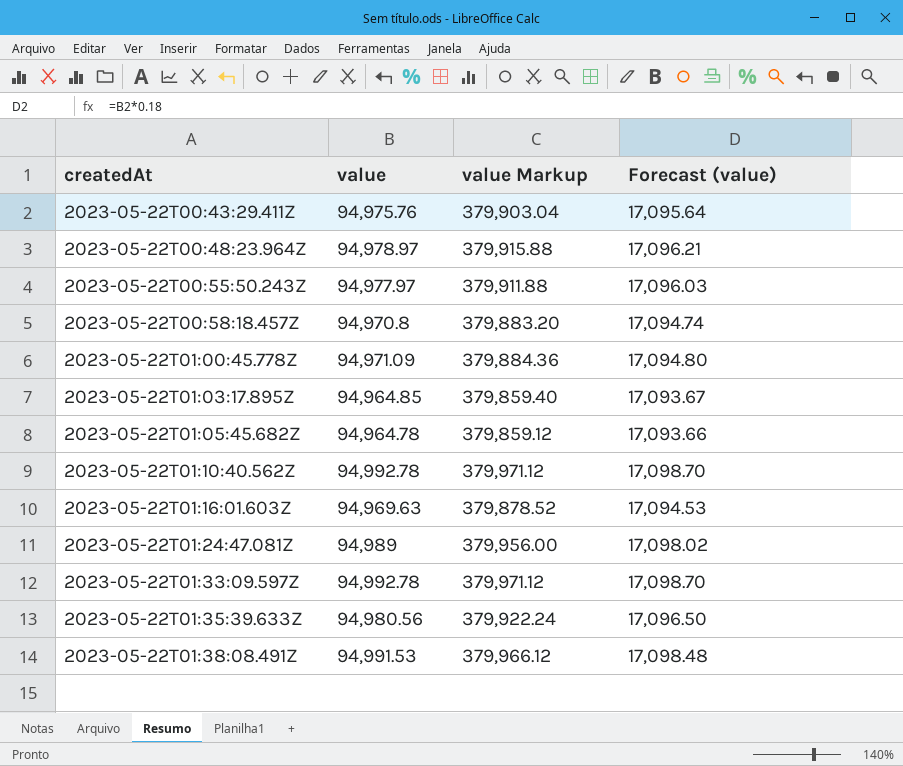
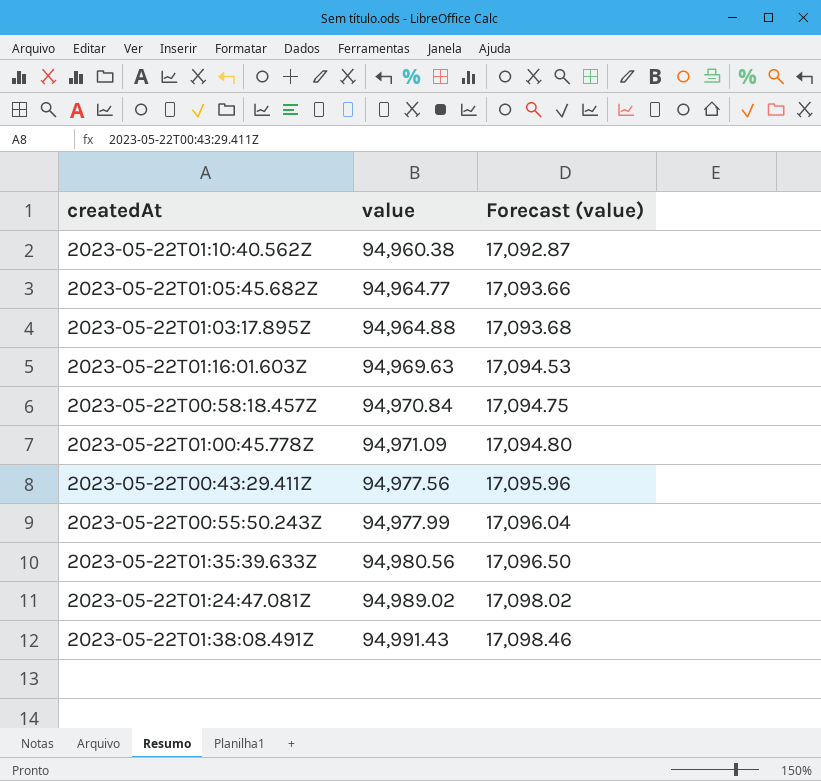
row order: createdAt ascending -> value ascending
column value Markup | formula: [value] * 4 -> none
row 2023-05-22T00:48:23.964Z: 94,978.97 | 379,915.88 | 17,096.21 -> none
row 2023-05-22T01:33:09.597Z: 94,992.78 | 379,971.12 | 17,098.70 -> none
2023-05-22T01:10:40.562Z | value: 94,992.78 -> 94,960.38
2023-05-22T01:10:40.562Z | Forecast (value): 17,098.70 -> 17,092.87
2023-05-22T01:05:45.682Z | value: 94,964.78 -> 94,964.77
2023-05-22T01:03:17.895Z | value: 94,964.85 -> 94,964.88
2023-05-22T01:03:17.895Z | Forecast (value): 17,093.67 -> 17,093.68
2023-05-22T00:58:18.457Z | value: 94,970.8 -> 94,970.84
2023-05-22T00:58:18.457Z | Forecast (value): 17,094.74 -> 17,094.75
2023-05-22T00:43:29.411Z | value: 94,975.76 -> 94,977.56
2023-05-22T00:43:29.411Z | Forecast (value): 17,095.64 -> 17,095.96
2023-05-22T00:55:50.243Z | value: 94,977.97 -> 94,977.99
2023-05-22T00:55:50.243Z | Forecast (value): 17,096.03 -> 17,096.04
2023-05-22T01:24:47.081Z | value: 94,989 -> 94,989.02
2023-05-22T01:38:08.491Z | value: 94,991.53 -> 94,991.43
2023-05-22T01:38:08.491Z | Forecast (value): 17,098.48 -> 17,098.46

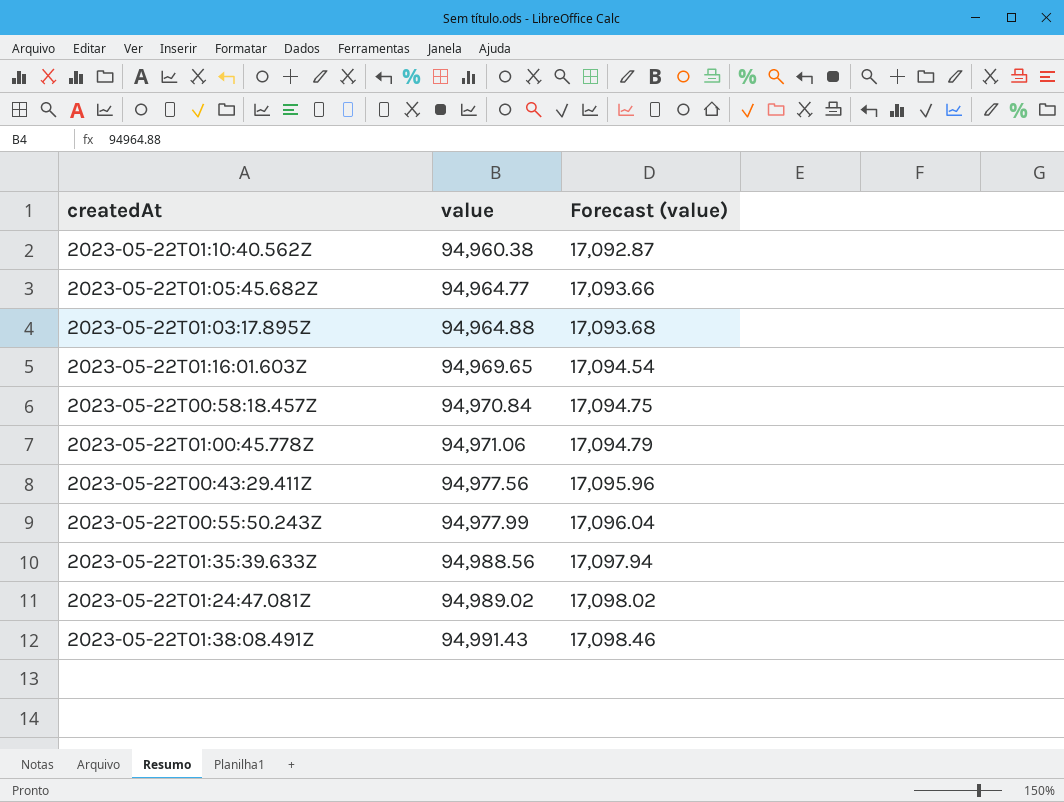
2023-05-22T01:16:01.603Z | value: 94,969.63 -> 94,969.65
2023-05-22T01:16:01.603Z | Forecast (value): 17,094.53 -> 17,094.54
2023-05-22T01:00:45.778Z | value: 94,971.09 -> 94,971.06
2023-05-22T01:00:45.778Z | Forecast (value): 17,094.80 -> 17,094.79
2023-05-22T01:35:39.633Z | value: 94,980.56 -> 94,988.56
2023-05-22T01:35:39.633Z | Forecast (value): 17,096.50 -> 17,097.94

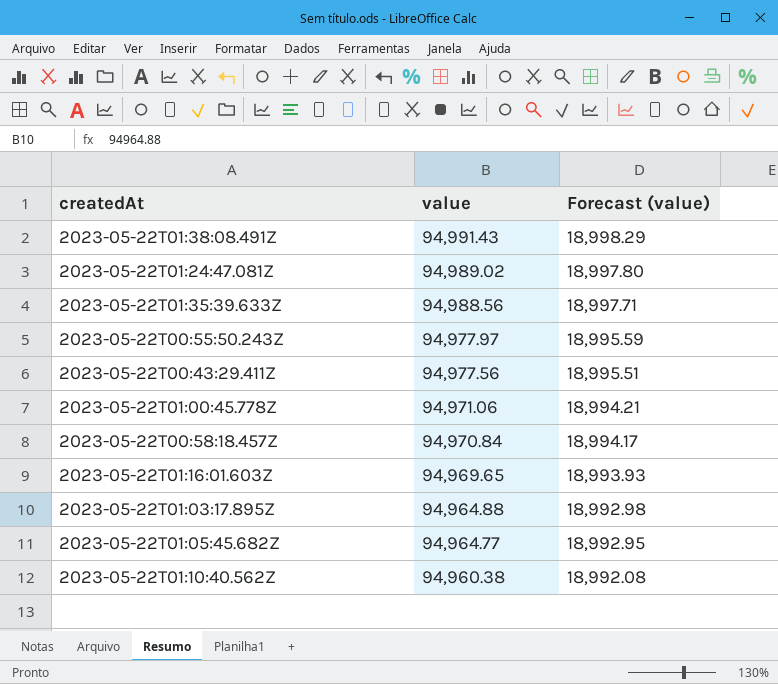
row order: value ascending -> value descending
column Forecast (value) | formula: [value] * 0.18 -> [value] * 0.2
2023-05-22T00:55:50.243Z | value: 94,977.99 -> 94,977.97

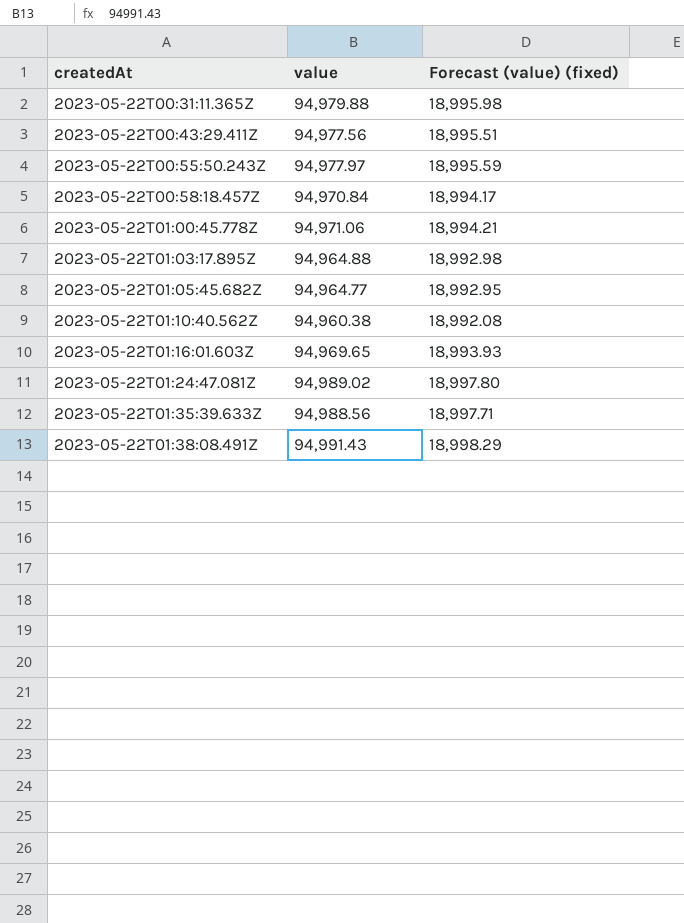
row order: value descending -> createdAt ascending
column name: Forecast (value) -> Forecast (value) (fixed)
row 2023-05-22T00:31:11.365Z: none -> 94,979.88 | 18,995.98

